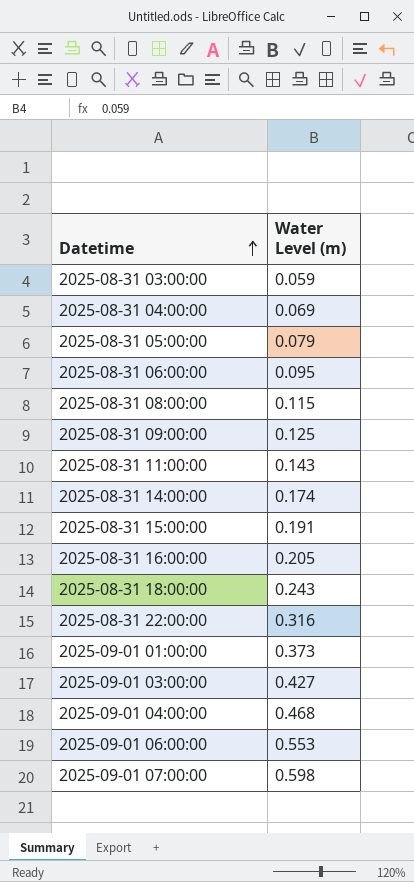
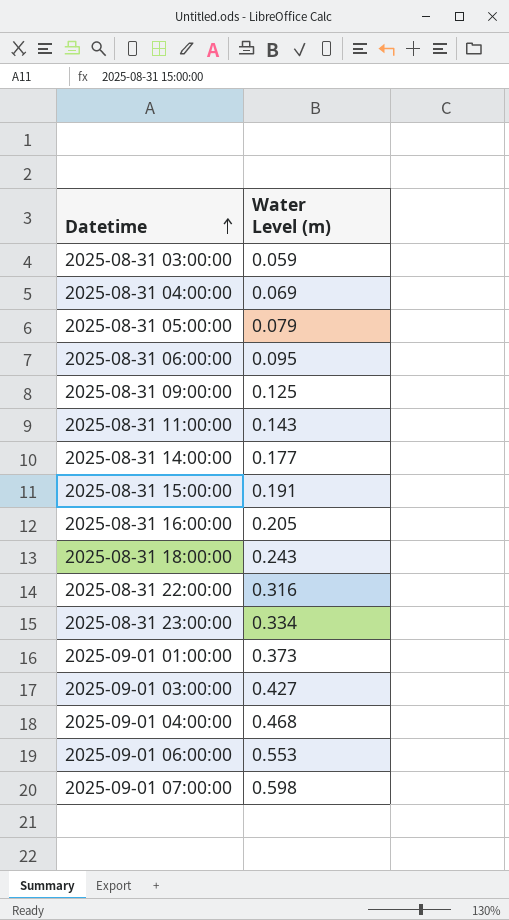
row 2025-08-31 08:00:00: 0.115 -> none
2025-08-31 14:00:00 | Water Level (m): 0.174 -> 0.177
row 2025-08-31 23:00:00: none -> 0.334

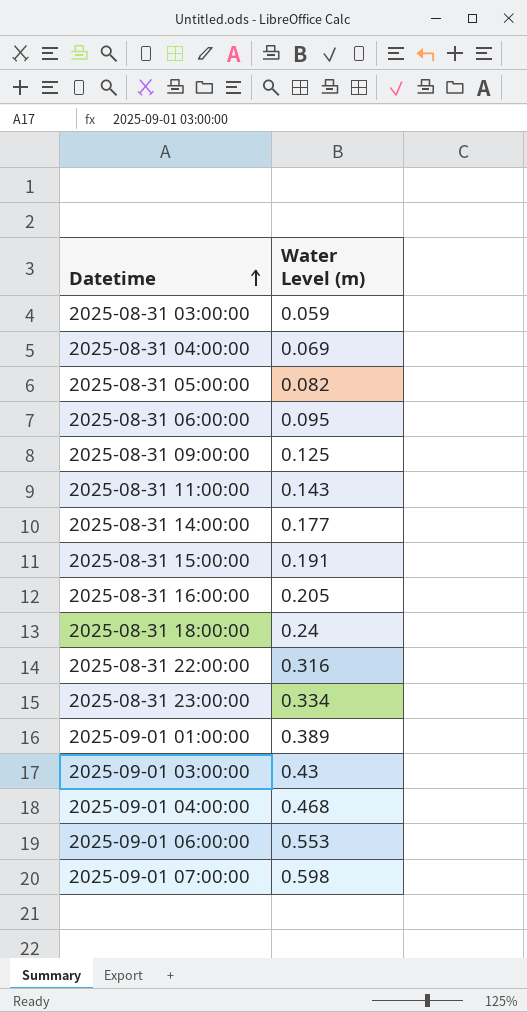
2025-08-31 05:00:00 | Water Level (m): 0.079 -> 0.082
2025-08-31 18:00:00 | Water Level (m): 0.243 -> 0.24
2025-09-01 01:00:00 | Water Level (m): 0.373 -> 0.389
2025-09-01 03:00:00 | Water Level (m): 0.427 -> 0.43

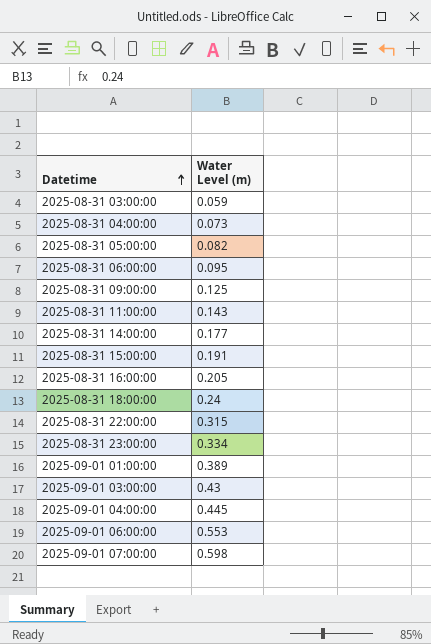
2025-08-31 04:00:00 | Water Level (m): 0.069 -> 0.073
2025-08-31 22:00:00 | Water Level (m): 0.316 -> 0.315
2025-09-01 04:00:00 | Water Level (m): 0.468 -> 0.445

